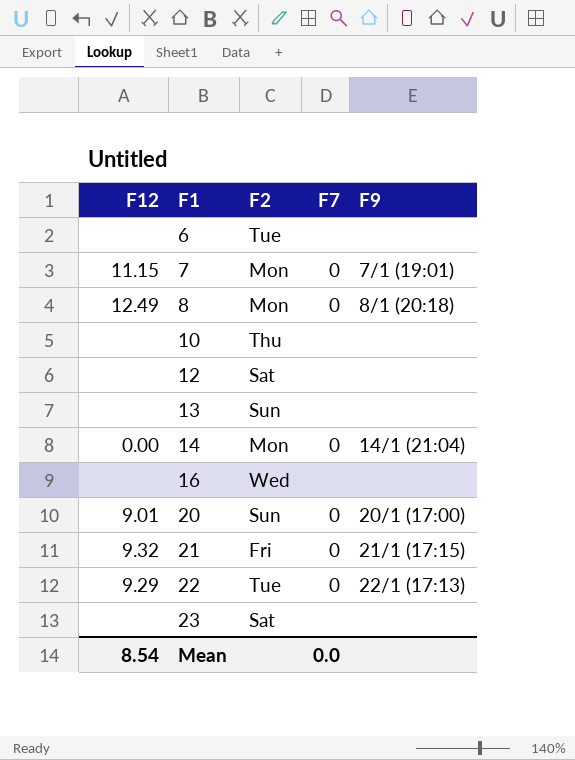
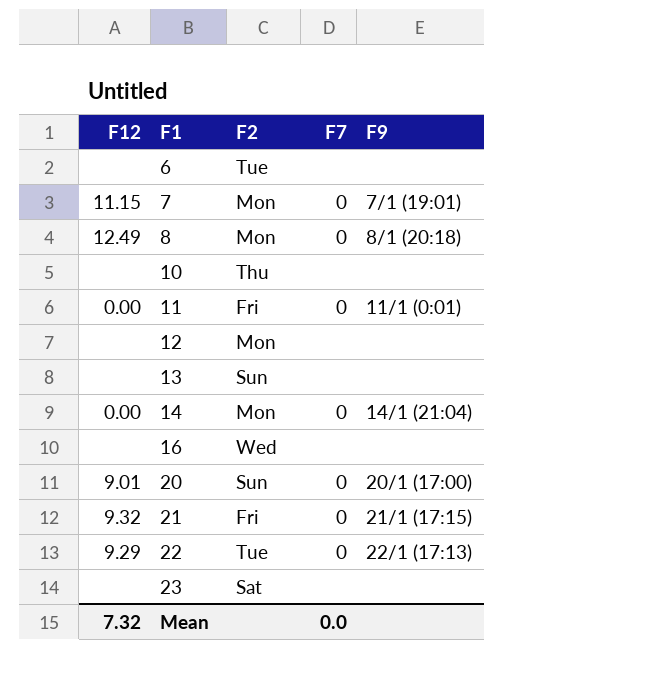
row 11: none -> 0.00 | Fri | 0 | 11/1 (0:01)
12 | F2: Sat -> Mon
Mean | F12: 8.54 -> 7.32

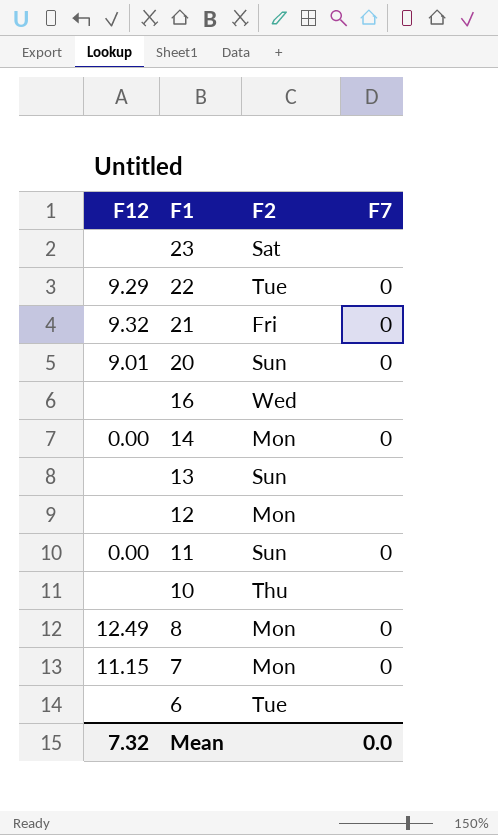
row order: F1 ascending -> F1 descending
column F9 | position: 5 -> none
11 | F2: Fri -> Sun

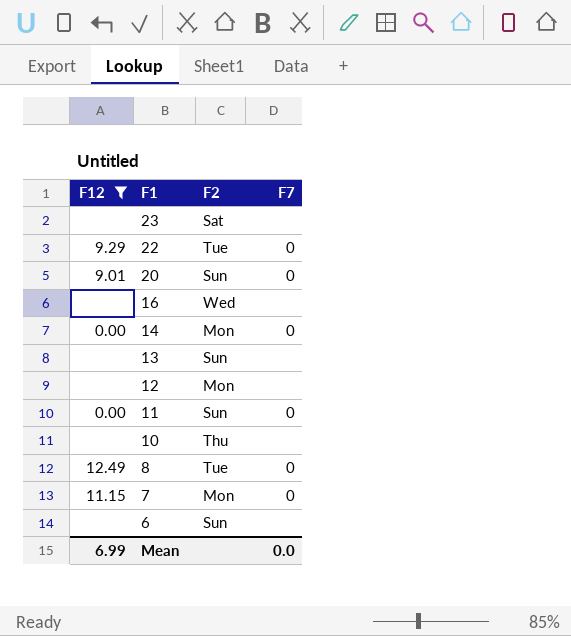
filter: none -> F12 != 9.32
8 | F2: Mon -> Tue
6 | F2: Tue -> Sun
Mean | F12: 7.32 -> 6.99

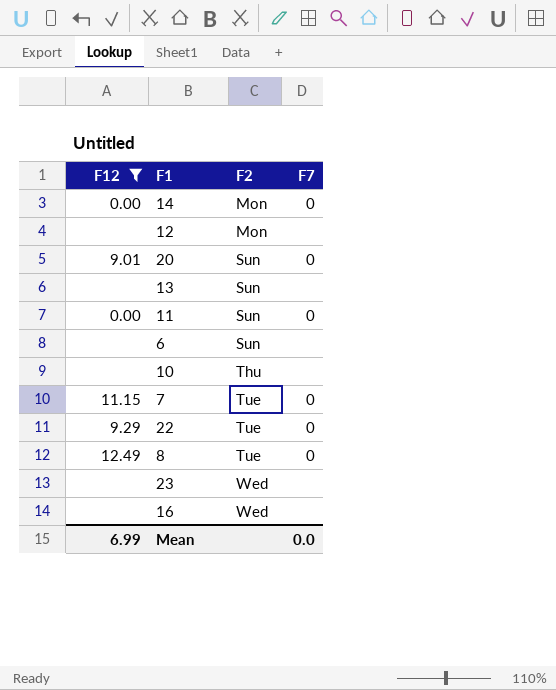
row order: F1 descending -> F2 ascending
7 | F2: Mon -> Tue
23 | F2: Sat -> Wed

